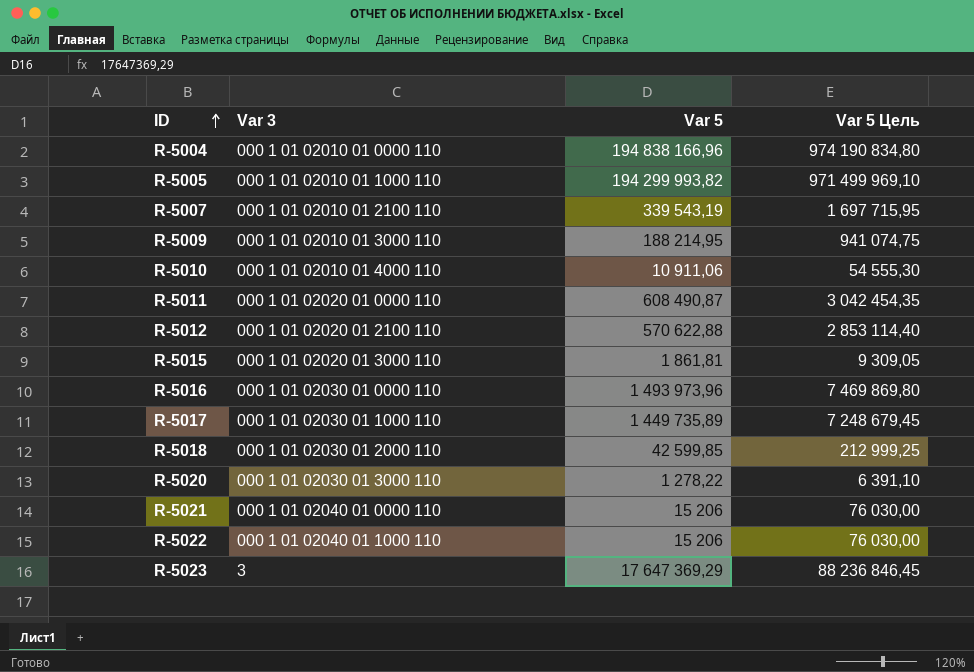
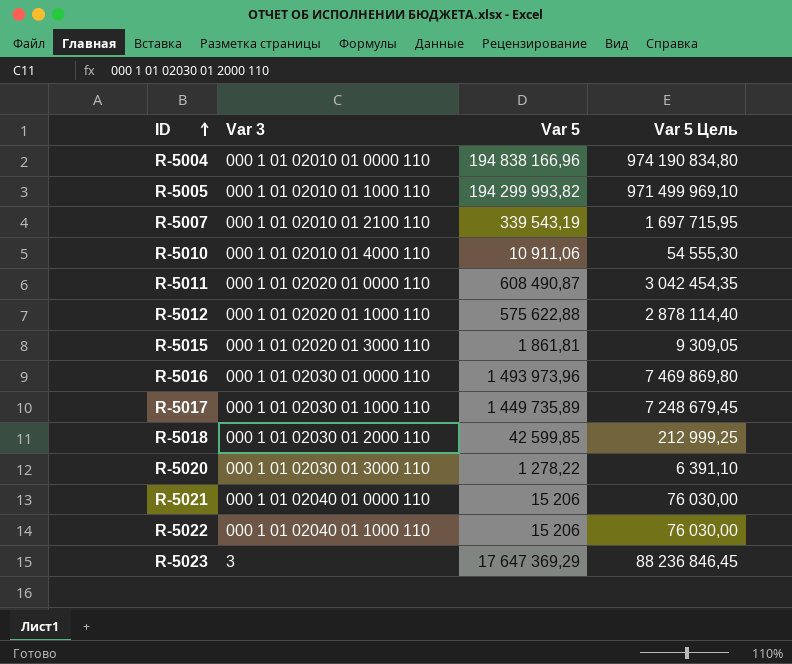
row R-5009: 000 1 01 02010 01 3000 110 | 188 214,95 | 941 074,75 -> none
R-5012 | Var 3: 000 1 01 02020 01 2100 110 -> 000 1 01 02020 01 1000 110
R-5012 | Var 5: 570 622,88 -> 575 622,88
R-5012 | Var 5 Цель: 2 853 114,40 -> 2 878 114,40

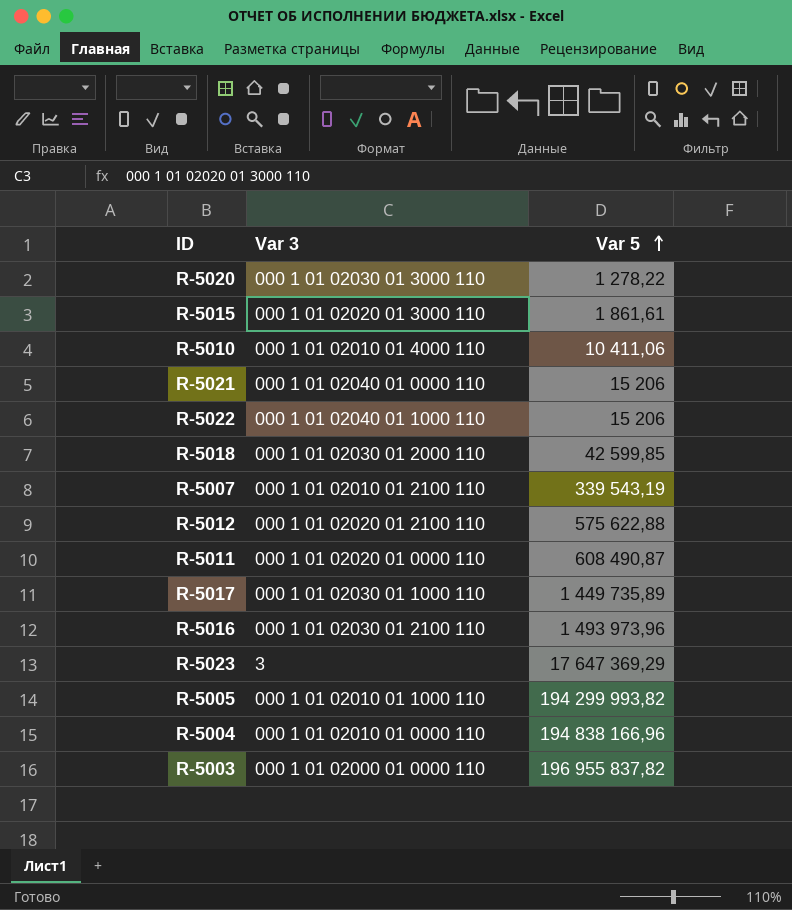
row order: ID ascending -> Var 5 ascending
column Var 5 Цель | formula: [Var 5] * 5 -> none
R-5015 | Var 5: 1 861,81 -> 1 861,61
R-5010 | Var 5: 10 911,06 -> 10 411,06
R-5012 | Var 3: 000 1 01 02020 01 1000 110 -> 000 1 01 02020 01 2100 110
R-5016 | Var 3: 000 1 01 02030 01 0000 110 -> 000 1 01 02030 01 2100 110
row R-5003: none -> 000 1 01 02000 01 0000 110 | 196 955 837,82

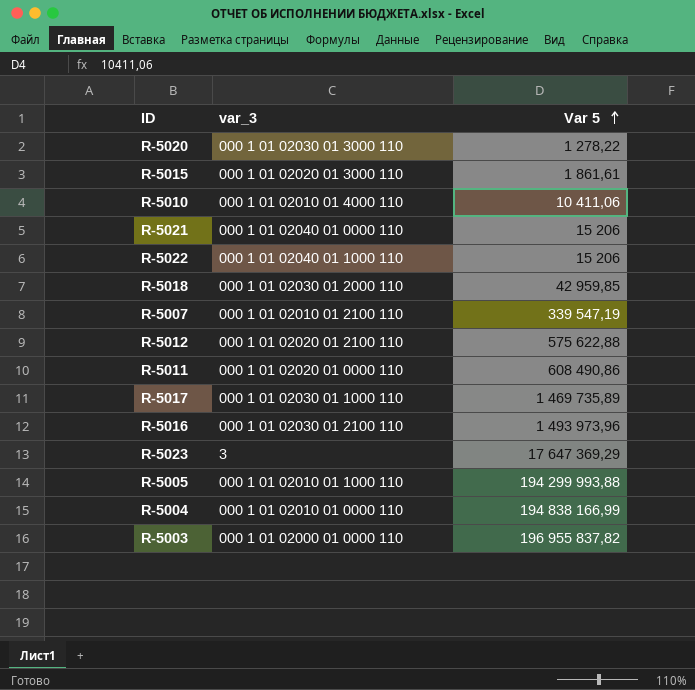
column name: Var 3 -> var_3
R-5018 | Var 5: 42 599,85 -> 42 959,85
R-5007 | Var 5: 339 543,19 -> 339 547,19
R-5011 | Var 5: 608 490,87 -> 608 490,86
R-5017 | Var 5: 1 449 735,89 -> 1 469 735,89
R-5005 | Var 5: 194 299 993,82 -> 194 299 993,88
R-5004 | Var 5: 194 838 166,96 -> 194 838 166,99

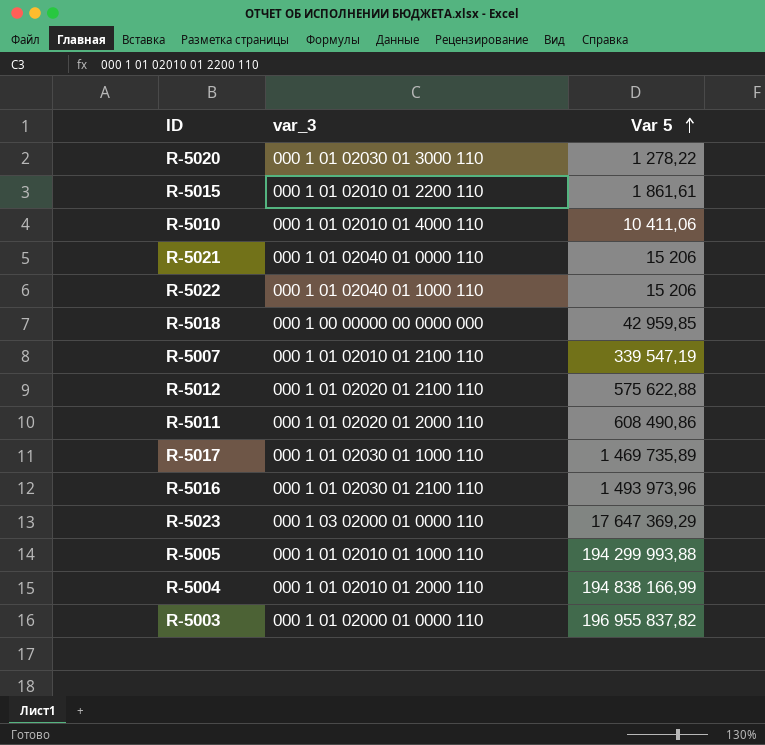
R-5015 | var_3: 000 1 01 02020 01 3000 110 -> 000 1 01 02010 01 2200 110
R-5018 | var_3: 000 1 01 02030 01 2000 110 -> 000 1 00 00000 00 0000 000
R-5011 | var_3: 000 1 01 02020 01 0000 110 -> 000 1 01 02020 01 2000 110
R-5023 | var_3: 3 -> 000 1 03 02000 01 0000 110
R-5004 | var_3: 000 1 01 02010 01 0000 110 -> 000 1 01 02010 01 2000 110

